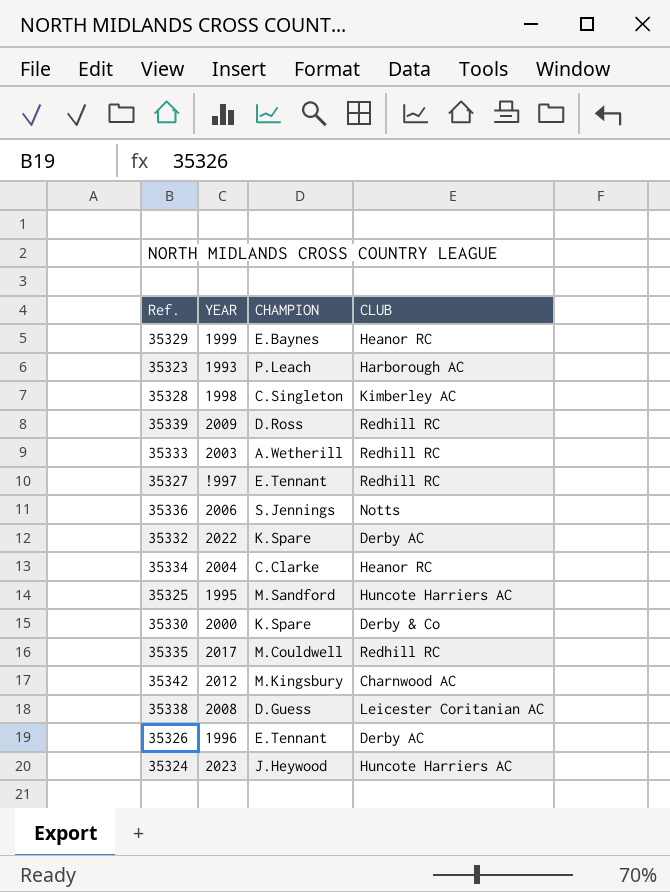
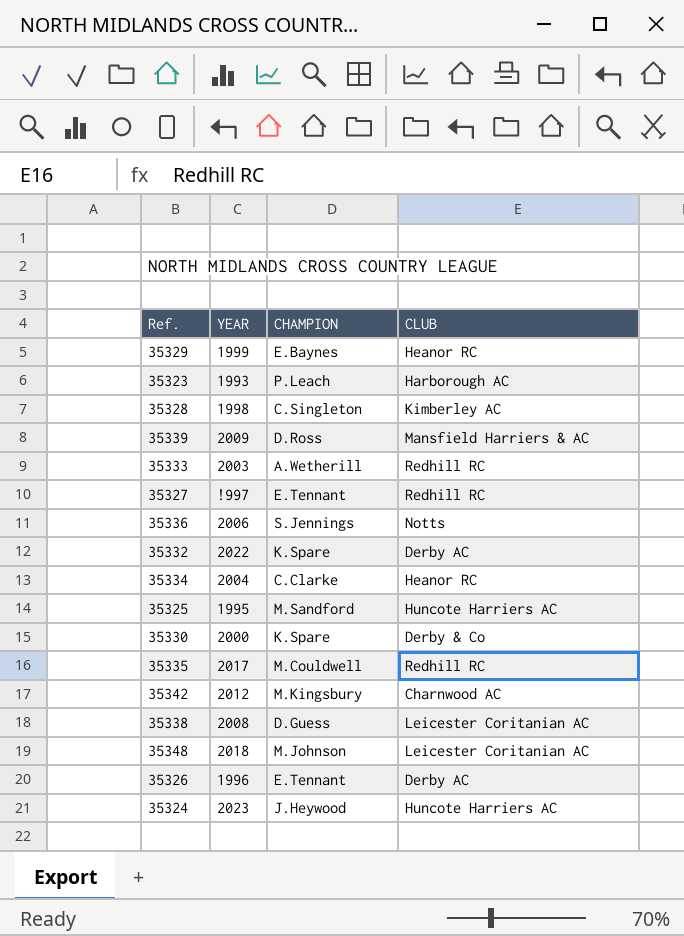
35339 | CLUB: Redhill RC -> Mansfield Harriers & AC
row 35348: none -> 2018 | M.Johnson | Leicester Coritanian AC

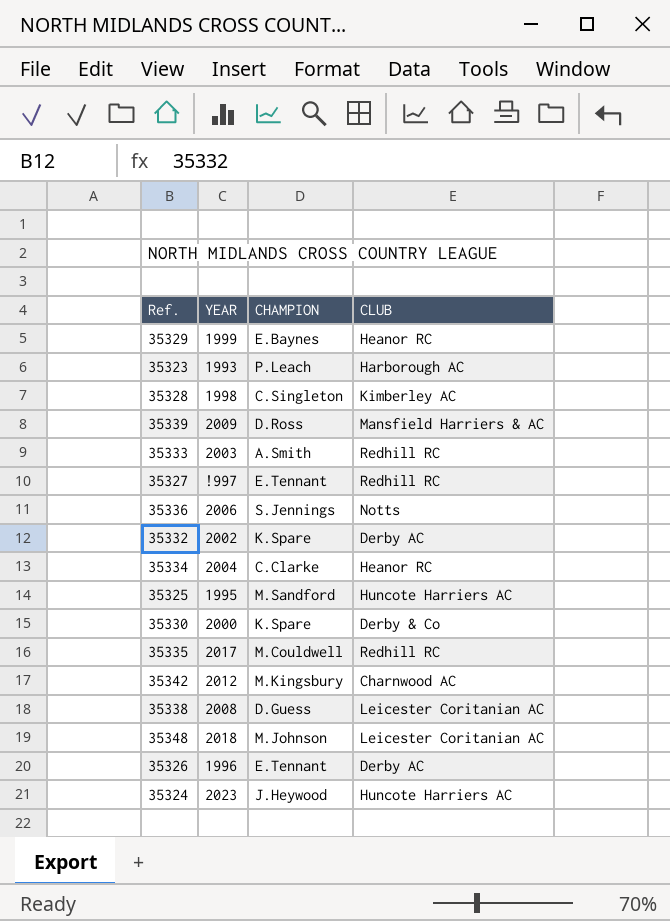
35333 | CHAMPION: A.Wetherill -> A.Smith
35332 | YEAR: 2022 -> 2002

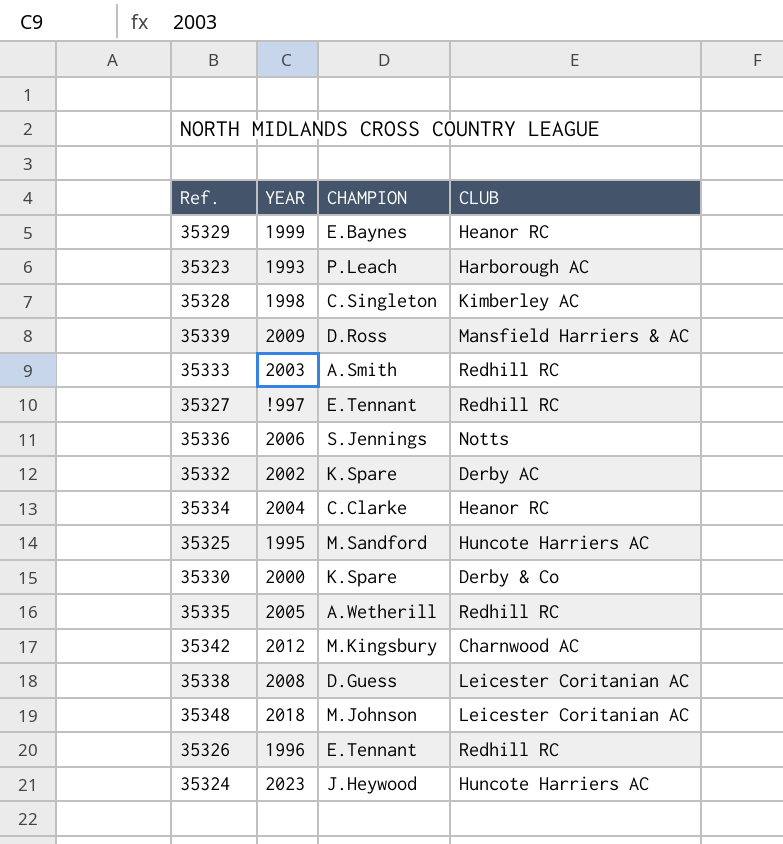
35335 | YEAR: 2017 -> 2005
35335 | CHAMPION: M.Couldwell -> A.Wetherill
35326 | CLUB: Derby AC -> Redhill RC

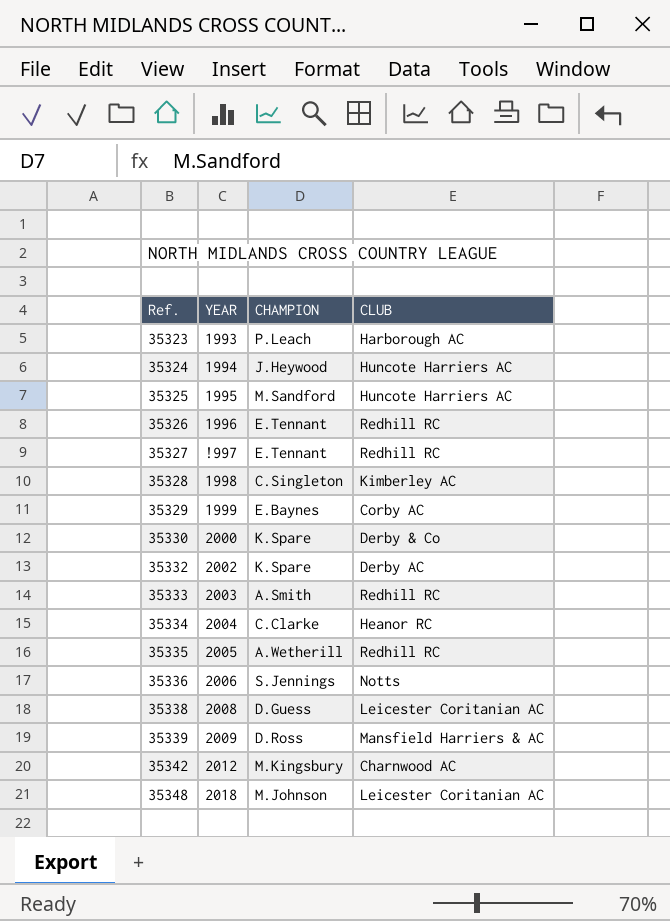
row order: none -> Ref. ascending
35324 | YEAR: 2023 -> 1994
35329 | CLUB: Heanor RC -> Corby AC

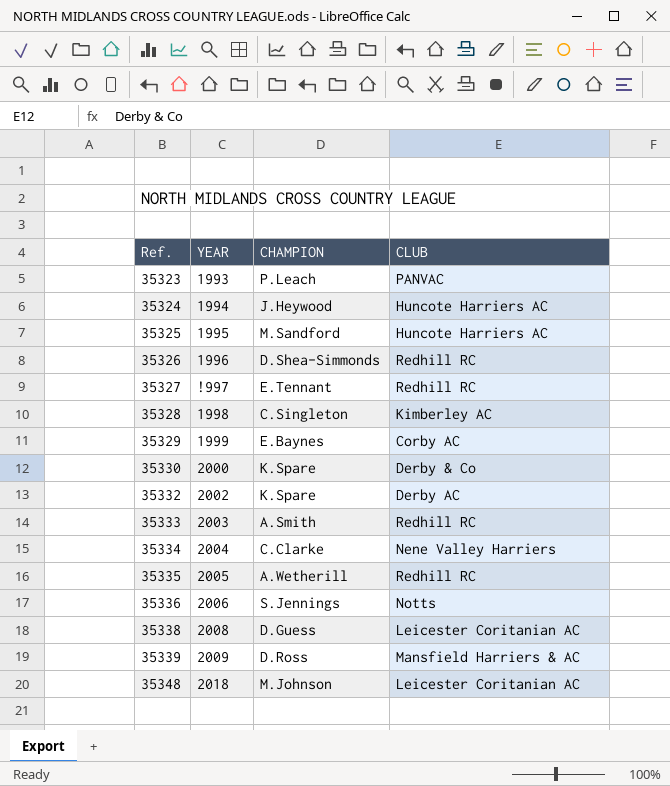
row 35342: 2012 | M.Kingsbury | Charnwood AC -> none
35323 | CLUB: Harborough AC -> PANVAC
35326 | CHAMPION: E.Tennant -> D.Shea-Simmonds
35334 | CLUB: Heanor RC -> Nene Valley Harriers

